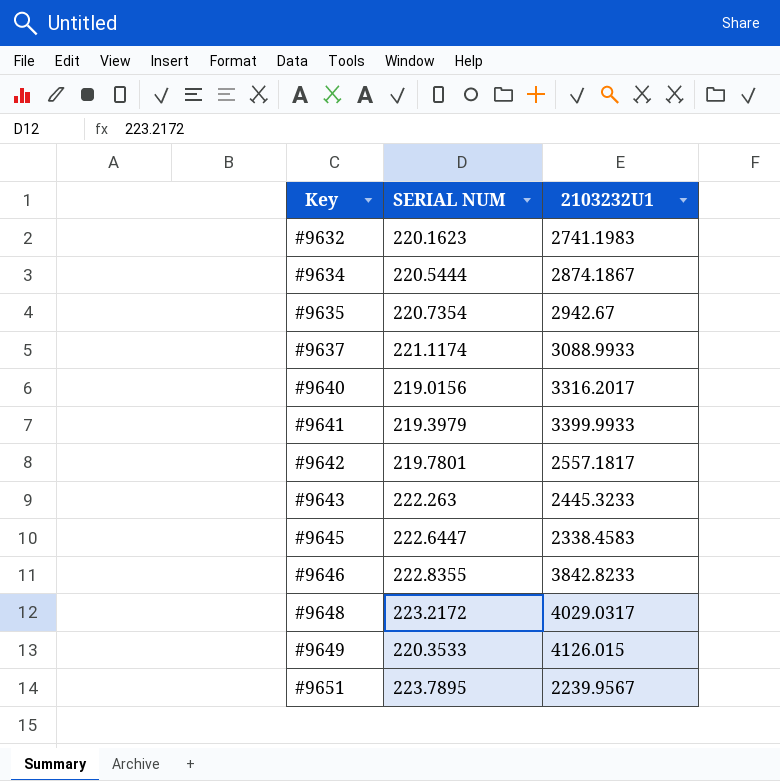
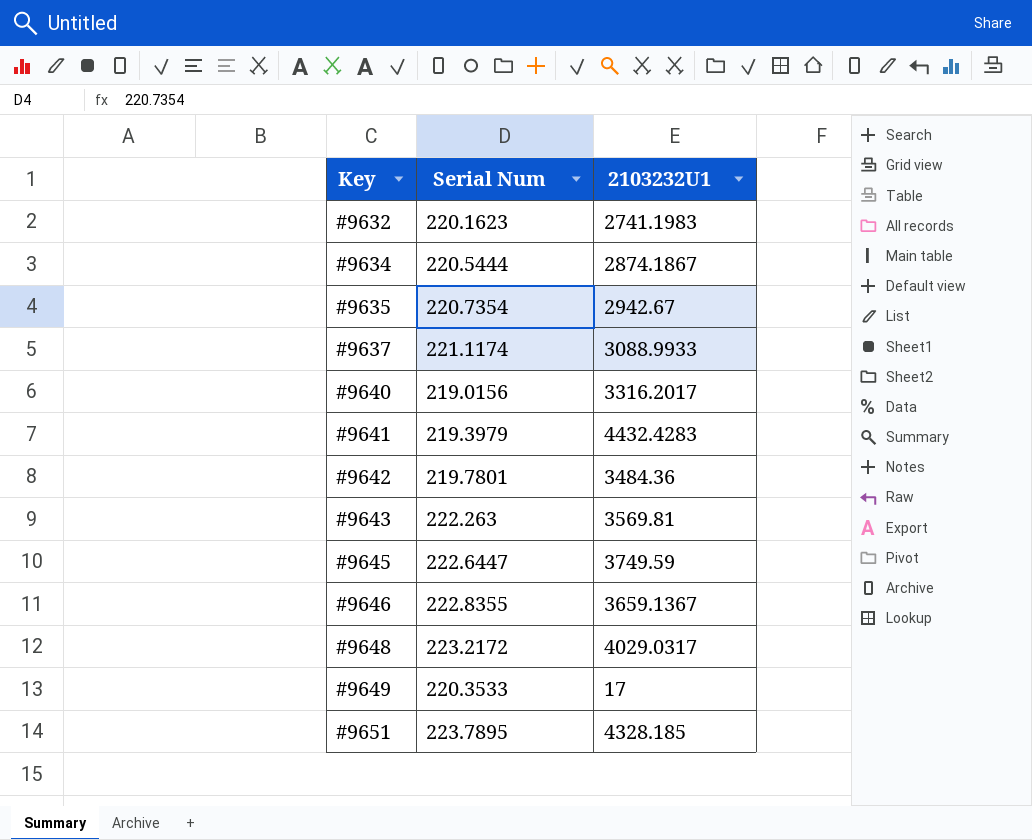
column name: SERIAL NUM -> Serial Num
#9641 | 2103232U1: 3399.9933 -> 4432.4283
#9642 | 2103232U1: 2557.1817 -> 3484.36
#9643 | 2103232U1: 2445.3233 -> 3569.81
#9645 | 2103232U1: 2338.4583 -> 3749.59
#9646 | 2103232U1: 3842.8233 -> 3659.1367
#9649 | 2103232U1: 4126.015 -> 17
#9651 | 2103232U1: 2239.9567 -> 4328.185

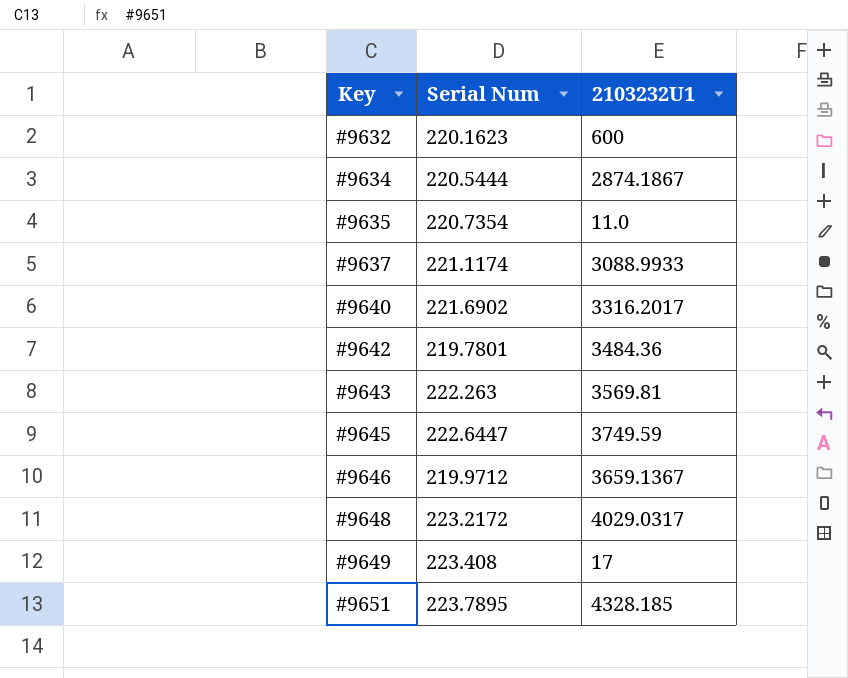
row #9641: 219.3979 | 4432.4283 -> none
#9632 | 2103232U1: 2741.1983 -> 600
#9635 | 2103232U1: 2942.67 -> 11.0
#9640 | Serial Num: 219.0156 -> 221.6902
#9646 | Serial Num: 222.8355 -> 219.9712
#9649 | Serial Num: 220.3533 -> 223.408

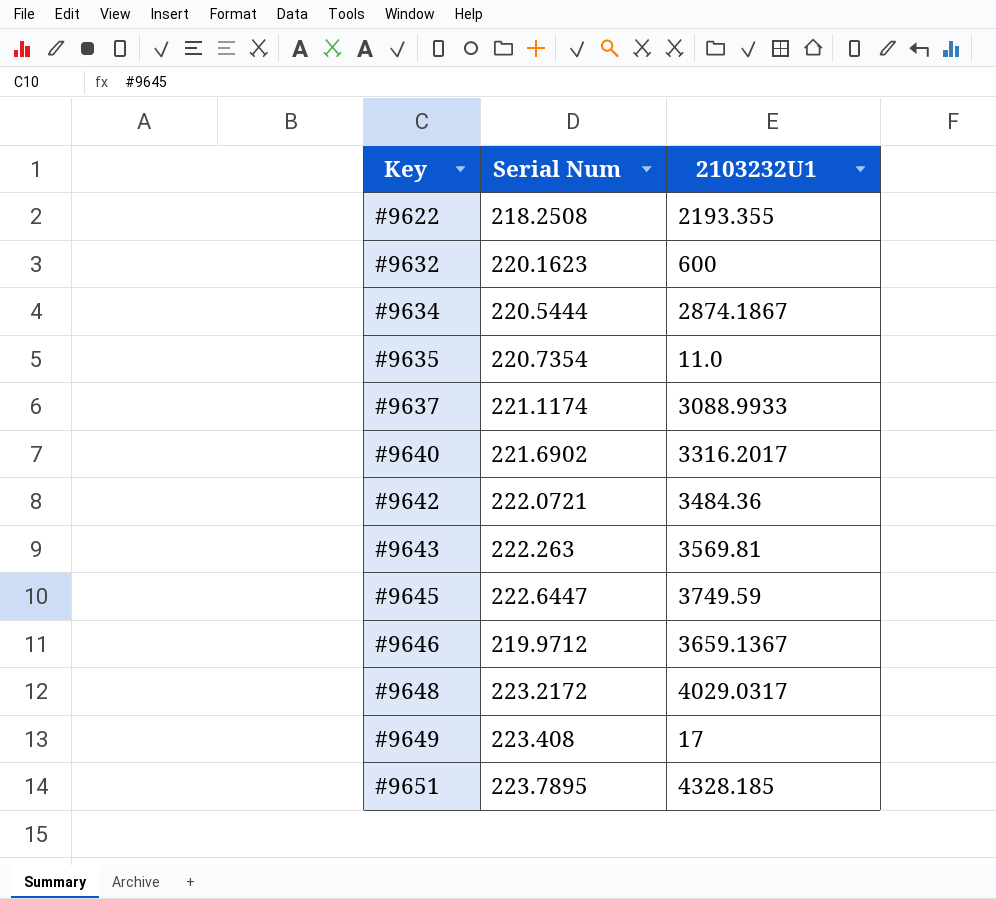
row #9622: none -> 218.2508 | 2193.355
#9642 | Serial Num: 219.7801 -> 222.0721

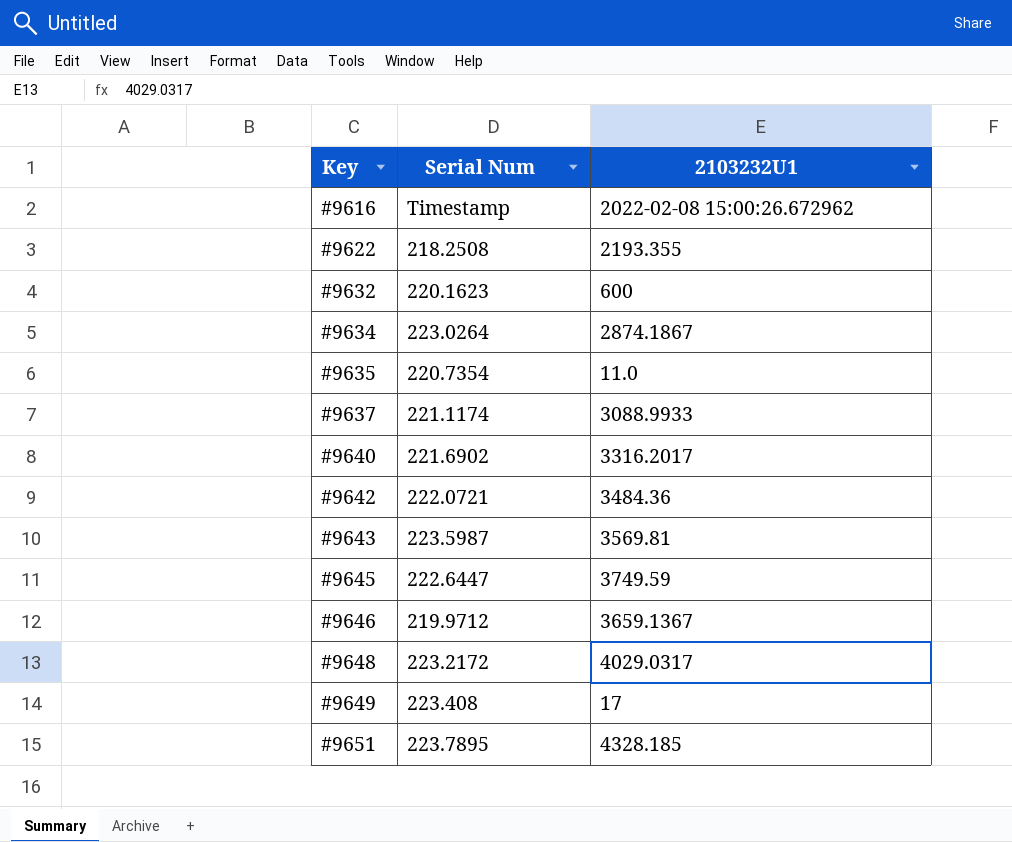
row #9616: none -> Timestamp | 2022-02-08 15:00:26.672962
#9634 | Serial Num: 220.5444 -> 223.0264
#9643 | Serial Num: 222.263 -> 223.5987

